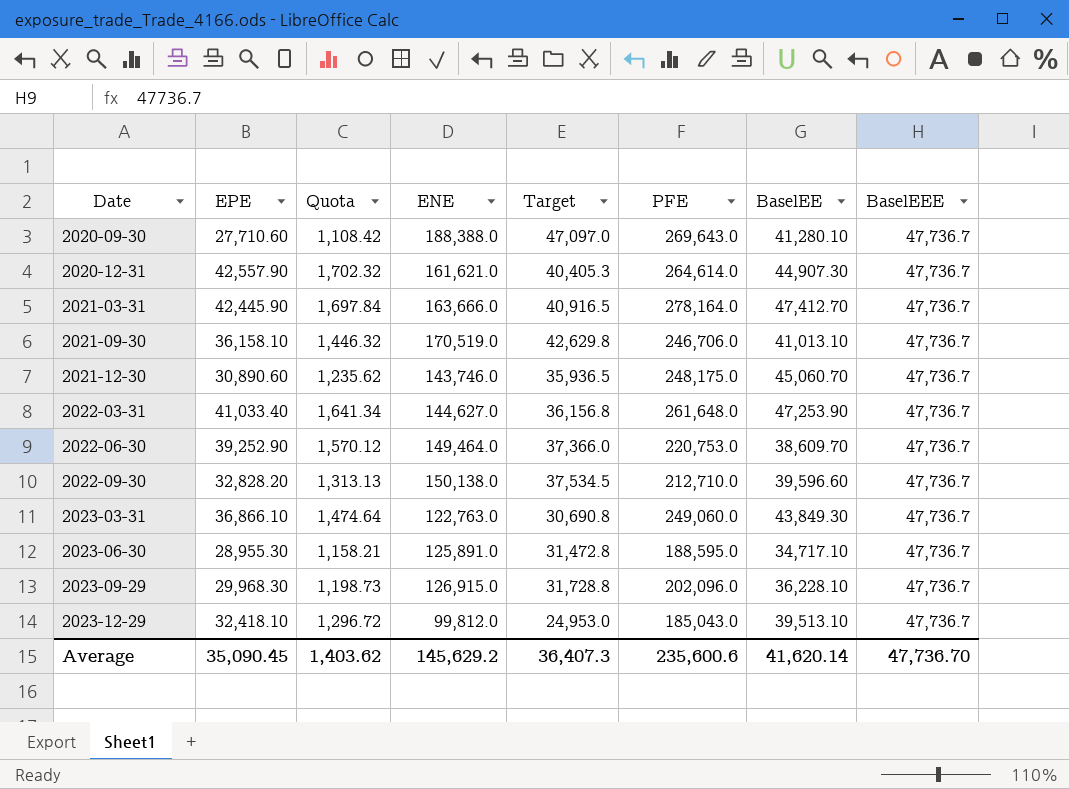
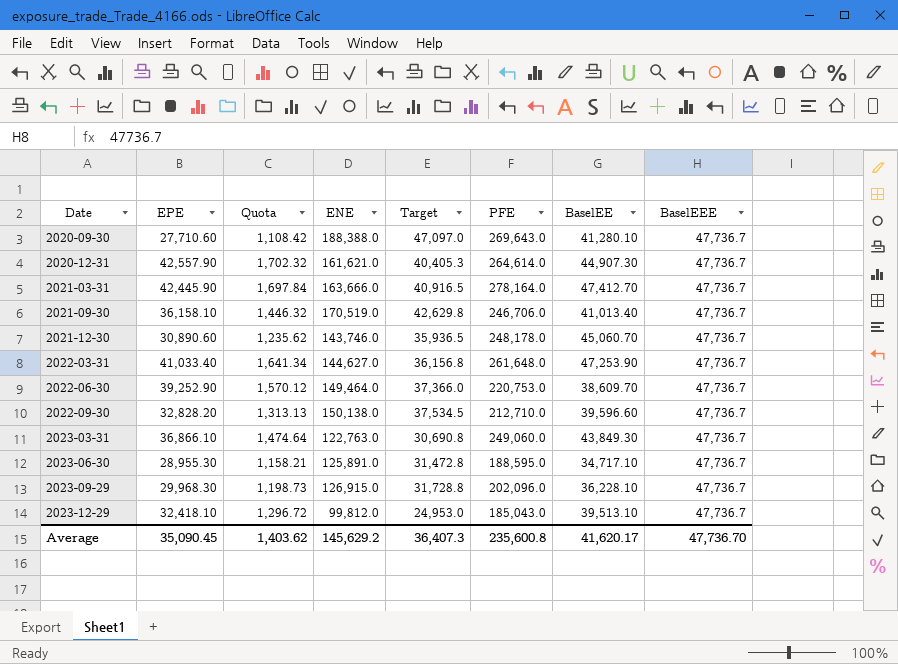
2021-09-30 | BaselEE: 41,013.10 -> 41,013.40
2021-12-30 | PFE: 248,175.0 -> 248,178.0
Average | PFE: 235,600.6 -> 235,600.8
Average | BaselEE: 41,620.14 -> 41,620.17

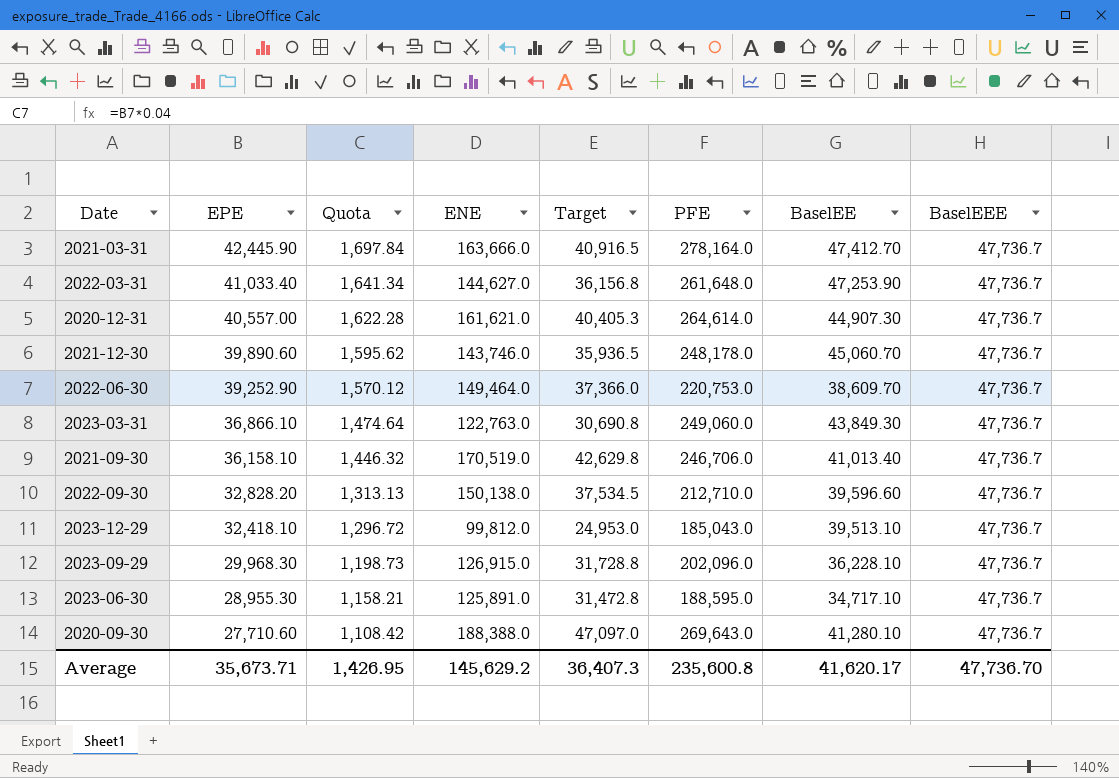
row order: Date ascending -> EPE descending
2020-12-31 | EPE: 42,557.90 -> 40,557.00
2020-12-31 | Quota: 1,702.32 -> 1,622.28
2021-12-30 | EPE: 30,890.60 -> 39,890.60
2021-12-30 | Quota: 1,235.62 -> 1,595.62
Average | EPE: 35,090.45 -> 35,673.71
Average | Quota: 1,403.62 -> 1,426.95

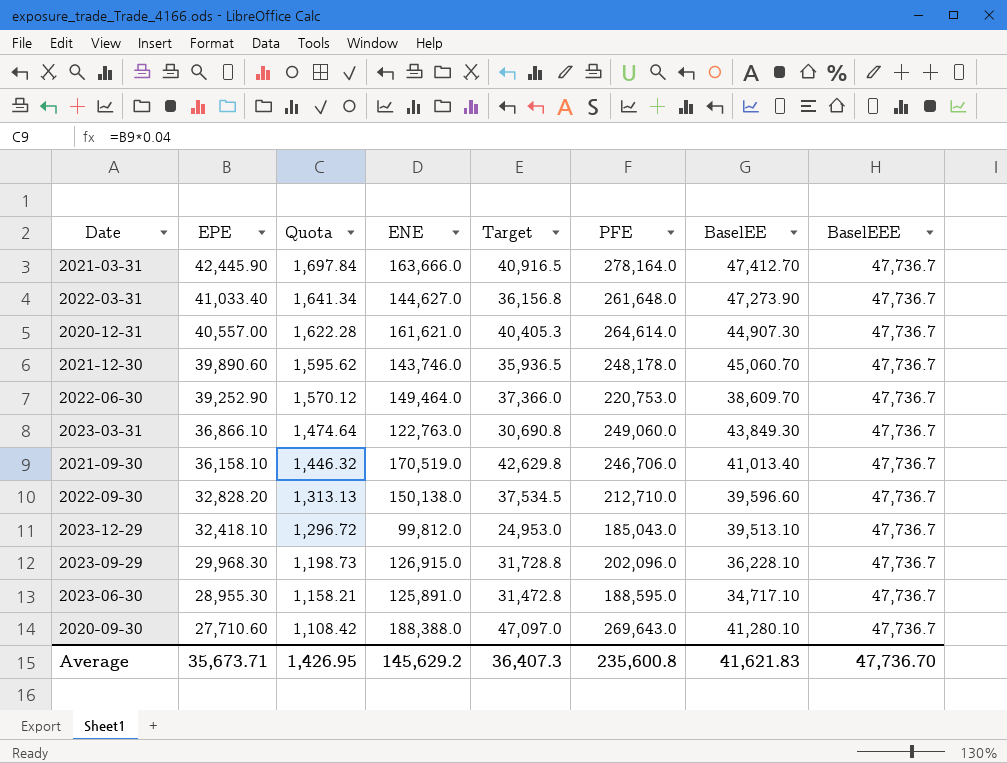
2022-03-31 | BaselEE: 47,253.90 -> 47,273.90
Average | BaselEE: 41,620.17 -> 41,621.83

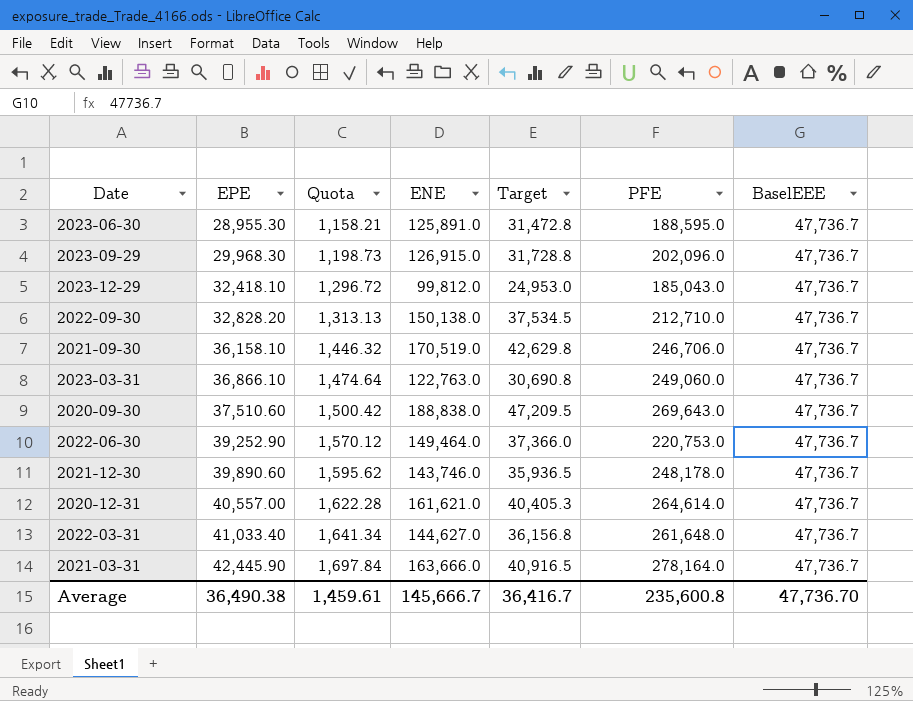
row order: EPE descending -> EPE ascending
column BaselEE | position: 7 -> none
2020-09-30 | EPE: 27,710.60 -> 37,510.60
2020-09-30 | Quota: 1,108.42 -> 1,500.42
2020-09-30 | ENE: 188,388.0 -> 188,838.0
2020-09-30 | Target: 47,097.0 -> 47,209.5
Average | EPE: 35,673.71 -> 36,490.38
Average | Quota: 1,426.95 -> 1,459.61
Average | ENE: 145,629.2 -> 145,666.7
Average | Target: 36,407.3 -> 36,416.7

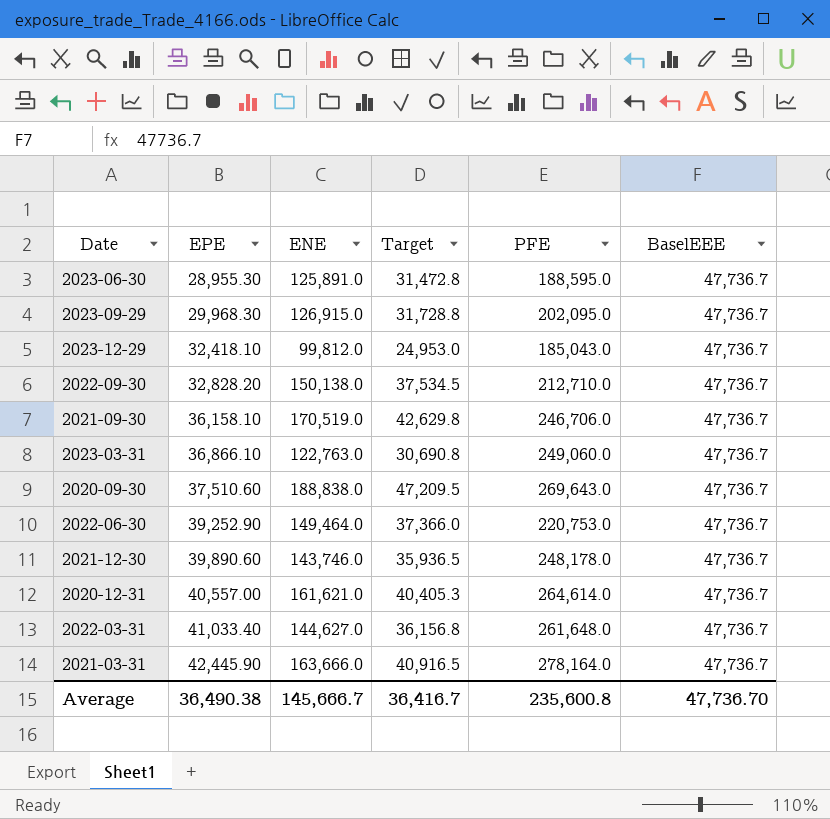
column Quota | formula: [EPE] * 0.04 -> none
2023-09-29 | PFE: 202,096.0 -> 202,095.0

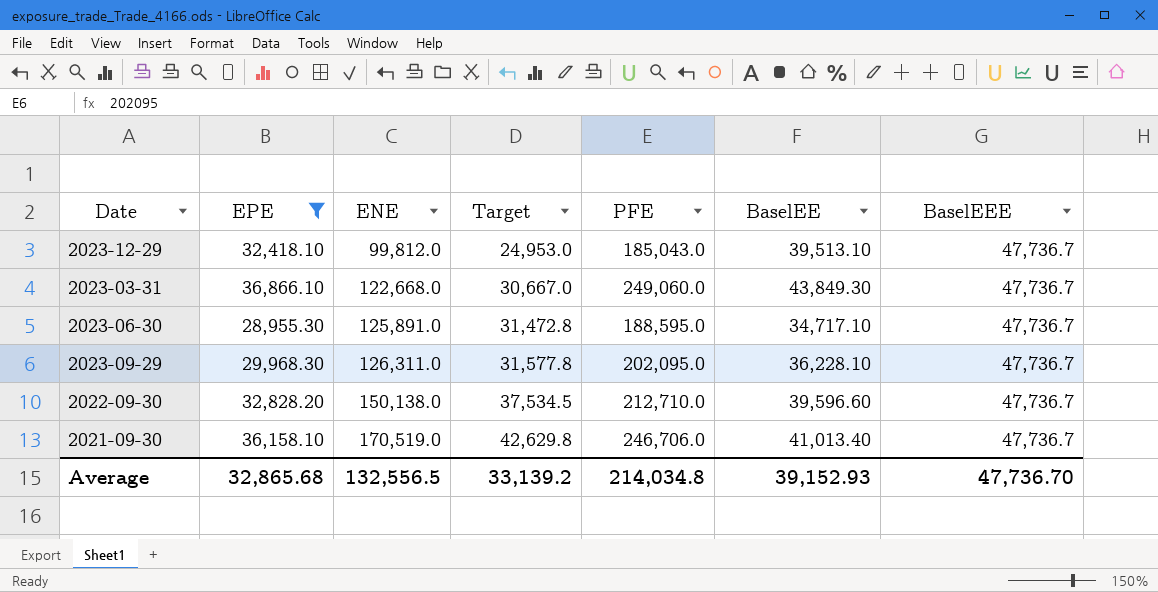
filter: none -> EPE <= 36,866.10
row order: EPE ascending -> ENE ascending
column BaselEE | position: none -> 6
2023-03-31 | ENE: 122,763.0 -> 122,668.0
2023-03-31 | Target: 30,690.8 -> 30,667.0
2023-09-29 | ENE: 126,915.0 -> 126,311.0
2023-09-29 | Target: 31,728.8 -> 31,577.8
Average | EPE: 36,490.38 -> 32,865.68
Average | ENE: 145,666.7 -> 132,556.5
Average | Target: 36,416.7 -> 33,139.2
Average | PFE: 235,600.8 -> 214,034.8

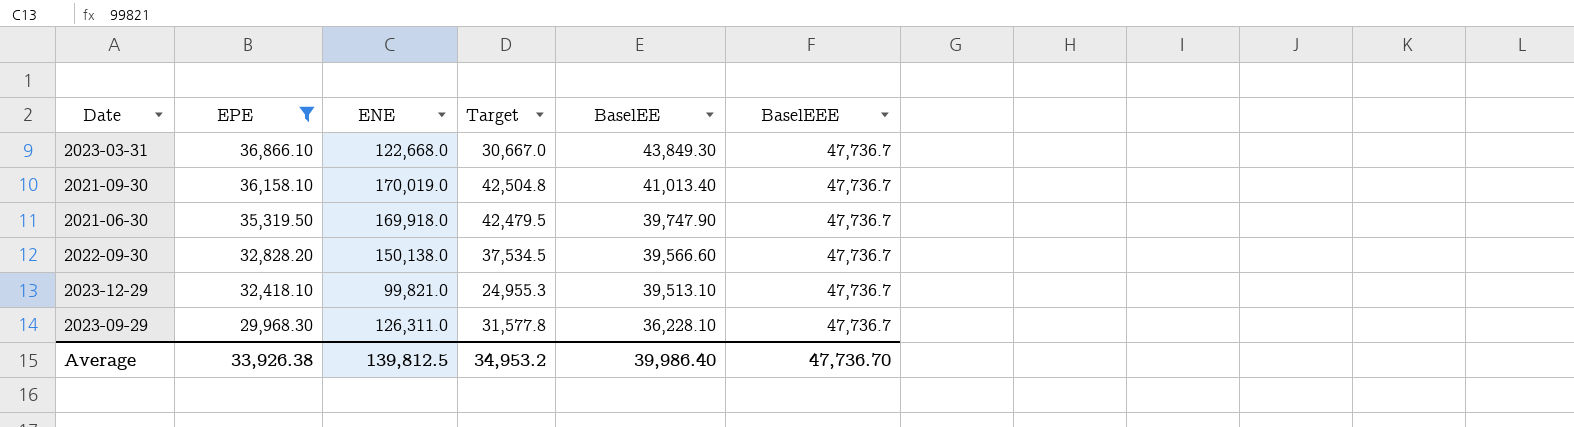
row order: ENE ascending -> EPE descending
column PFE | position: 5 -> none
row 2023-06-30: 28,955.30 | 125,891.0 | 31,472.8 | 188,595.0 | 34,717.10 | 47,736.7 -> none
2021-09-30 | ENE: 170,519.0 -> 170,019.0
2021-09-30 | Target: 42,629.8 -> 42,504.8
row 2021-06-30: none -> 35,319.50 | 169,918.0 | 42,479.5 | 39,747.90 | 47,736.7
2022-09-30 | BaselEE: 39,596.60 -> 39,566.60
2023-12-29 | ENE: 99,812.0 -> 99,821.0
2023-12-29 | Target: 24,953.0 -> 24,955.3
Average | EPE: 32,865.68 -> 33,926.38
Average | ENE: 132,556.5 -> 139,812.5
Average | Target: 33,139.2 -> 34,953.2
Average | BaselEE: 39,152.93 -> 39,986.40

